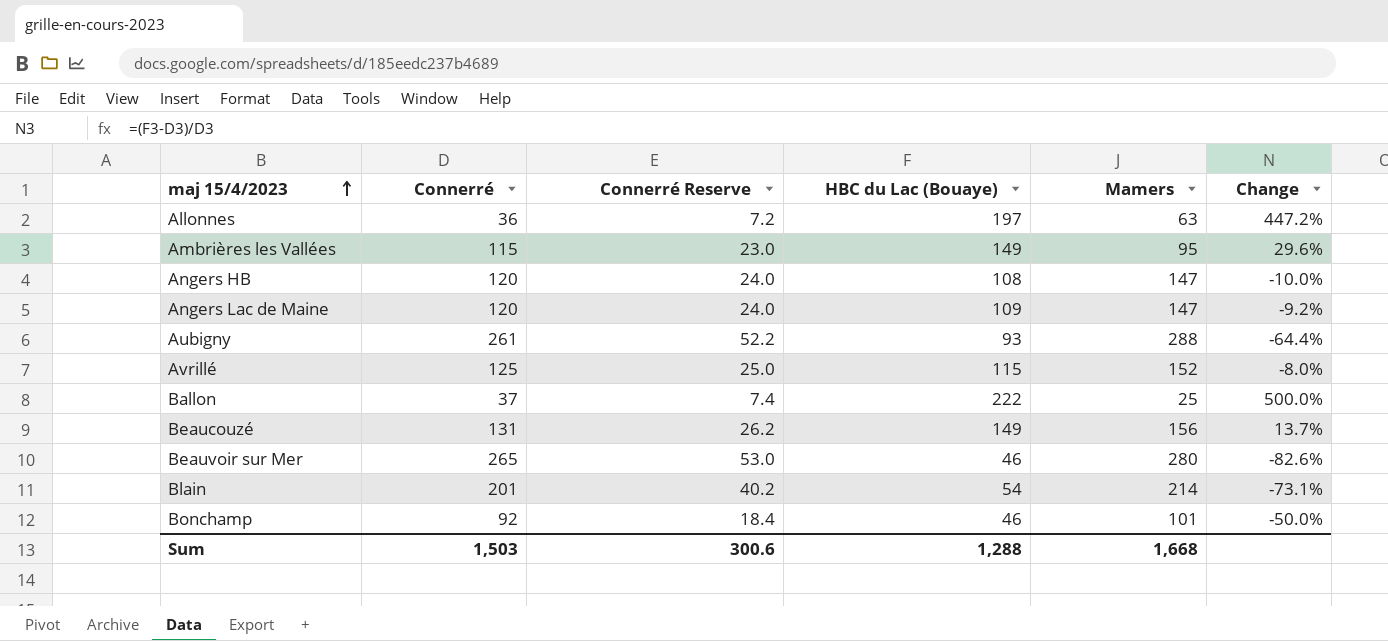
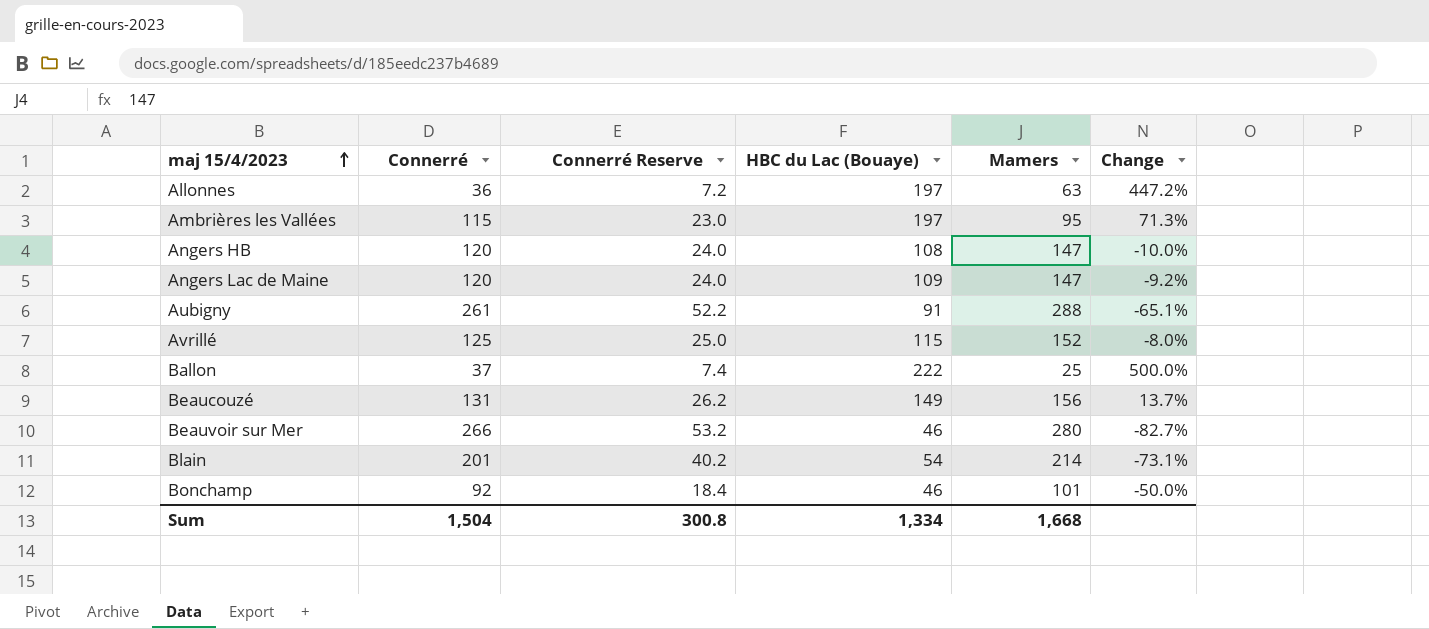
Ambrières les Vallées | HBC du Lac (Bouaye): 149 -> 197
Ambrières les Vallées | Change: 29.6% -> 71.3%
Aubigny | HBC du Lac (Bouaye): 93 -> 91
Aubigny | Change: -64.4% -> -65.1%
Beauvoir sur Mer | Connerré: 265 -> 266
Beauvoir sur Mer | Connerré Reserve: 53.0 -> 53.2
Beauvoir sur Mer | Change: -82.6% -> -82.7%
Sum | Connerré: 1,503 -> 1,504
Sum | Connerré Reserve: 300.6 -> 300.8
Sum | HBC du Lac (Bouaye): 1,288 -> 1,334

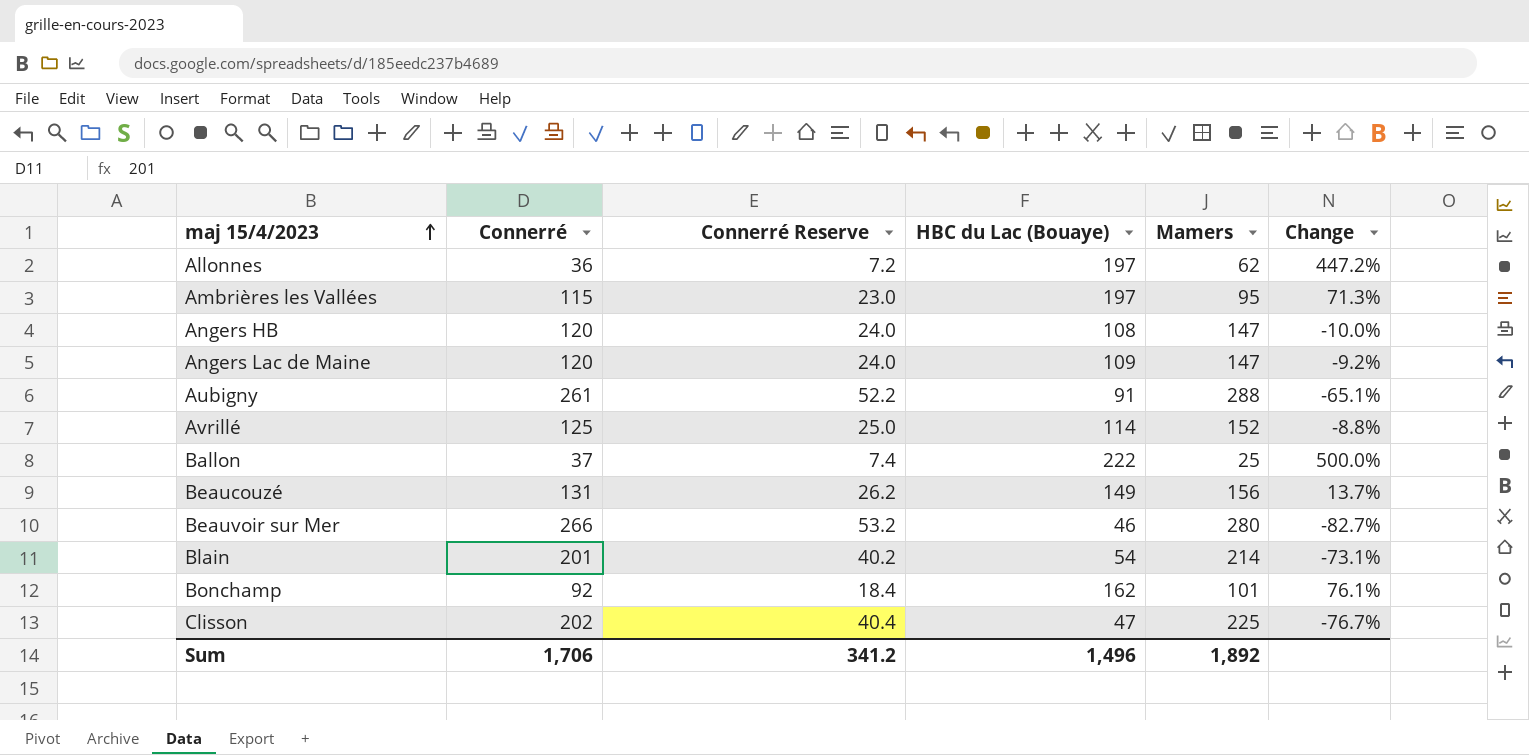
Allonnes | Mamers: 63 -> 62
Avrillé | HBC du Lac (Bouaye): 115 -> 114
Avrillé | Change: -8.0% -> -8.8%
Bonchamp | HBC du Lac (Bouaye): 46 -> 162
Bonchamp | Change: -50.0% -> 76.1%
row Clisson: none -> 202 | 40.4 | 47 | 225 | -76.7%
Sum | Connerré: 1,504 -> 1,706
Sum | Connerré Reserve: 300.8 -> 341.2
Sum | HBC du Lac (Bouaye): 1,334 -> 1,496
Sum | Mamers: 1,668 -> 1,892

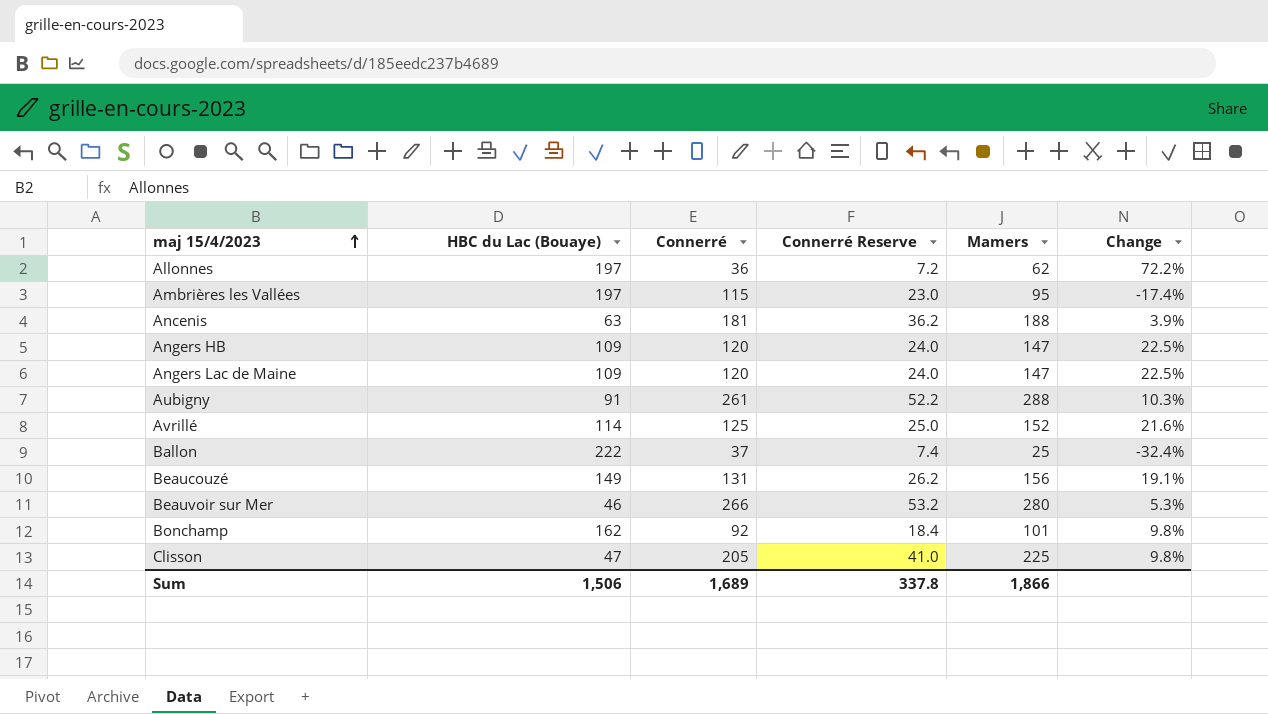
column HBC du Lac (Bouaye) | position: 4 -> 2
column Change | formula: ([HBC du Lac (Bouaye)] - [Connerré]) / [Connerré] -> ([Mamers] - [Connerré]) / [Connerré]
row Blain: 201 | 40.2 | 54 | 214 | -73.1% -> none
row Ancenis: none -> 63 | 181 | 36.2 | 188 | 3.9%
Angers HB | HBC du Lac (Bouaye): 108 -> 109
Clisson | Connerré: 202 -> 205
Clisson | Connerré Reserve: 40.4 -> 41.0
Sum | HBC du Lac (Bouaye): 1,496 -> 1,506
Sum | Connerré: 1,706 -> 1,689
Sum | Connerré Reserve: 341.2 -> 337.8
Sum | Mamers: 1,892 -> 1,866

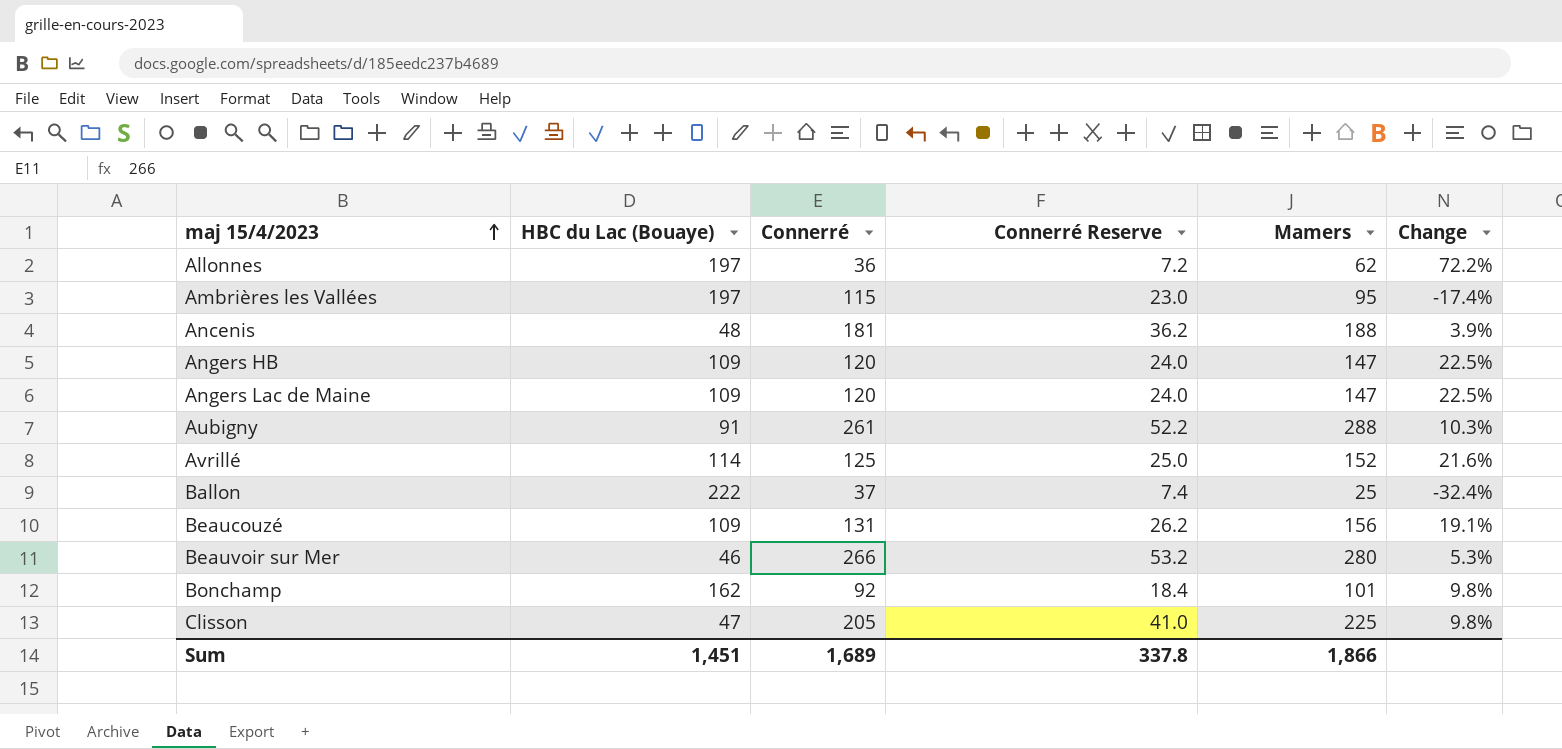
Ancenis | HBC du Lac (Bouaye): 63 -> 48
Beaucouzé | HBC du Lac (Bouaye): 149 -> 109
Sum | HBC du Lac (Bouaye): 1,506 -> 1,451

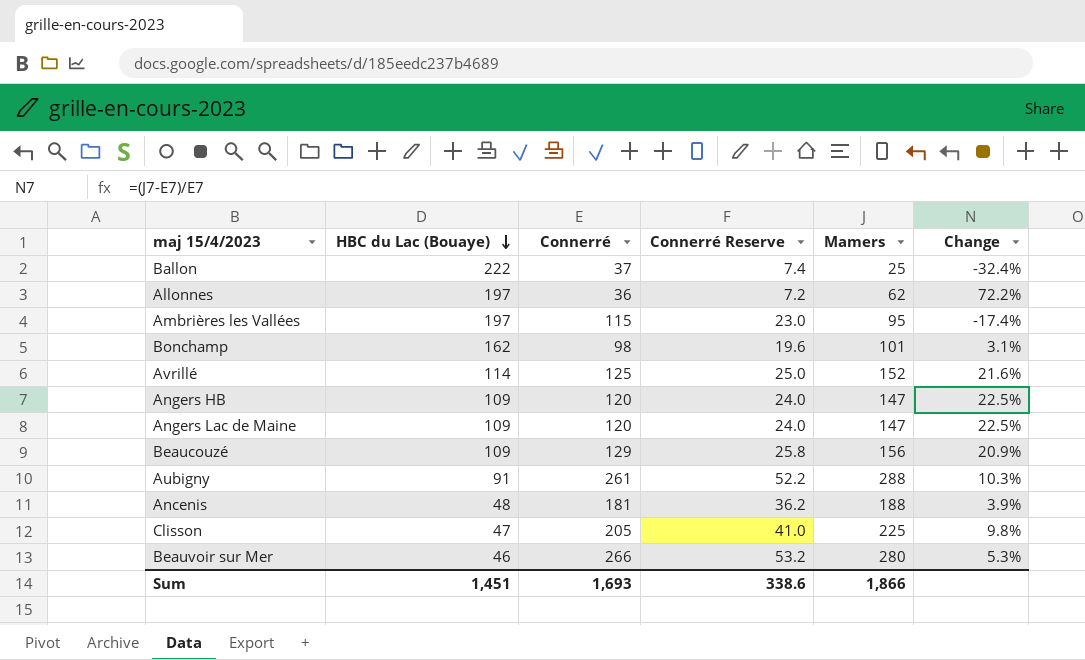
row order: maj 15/4/2023 ascending -> HBC du Lac (Bouaye) descending
Bonchamp | Connerré: 92 -> 98
Bonchamp | Connerré Reserve: 18.4 -> 19.6
Bonchamp | Change: 9.8% -> 3.1%
Beaucouzé | Connerré: 131 -> 129
Beaucouzé | Connerré Reserve: 26.2 -> 25.8
Beaucouzé | Change: 19.1% -> 20.9%
Sum | Connerré: 1,689 -> 1,693
Sum | Connerré Reserve: 337.8 -> 338.6

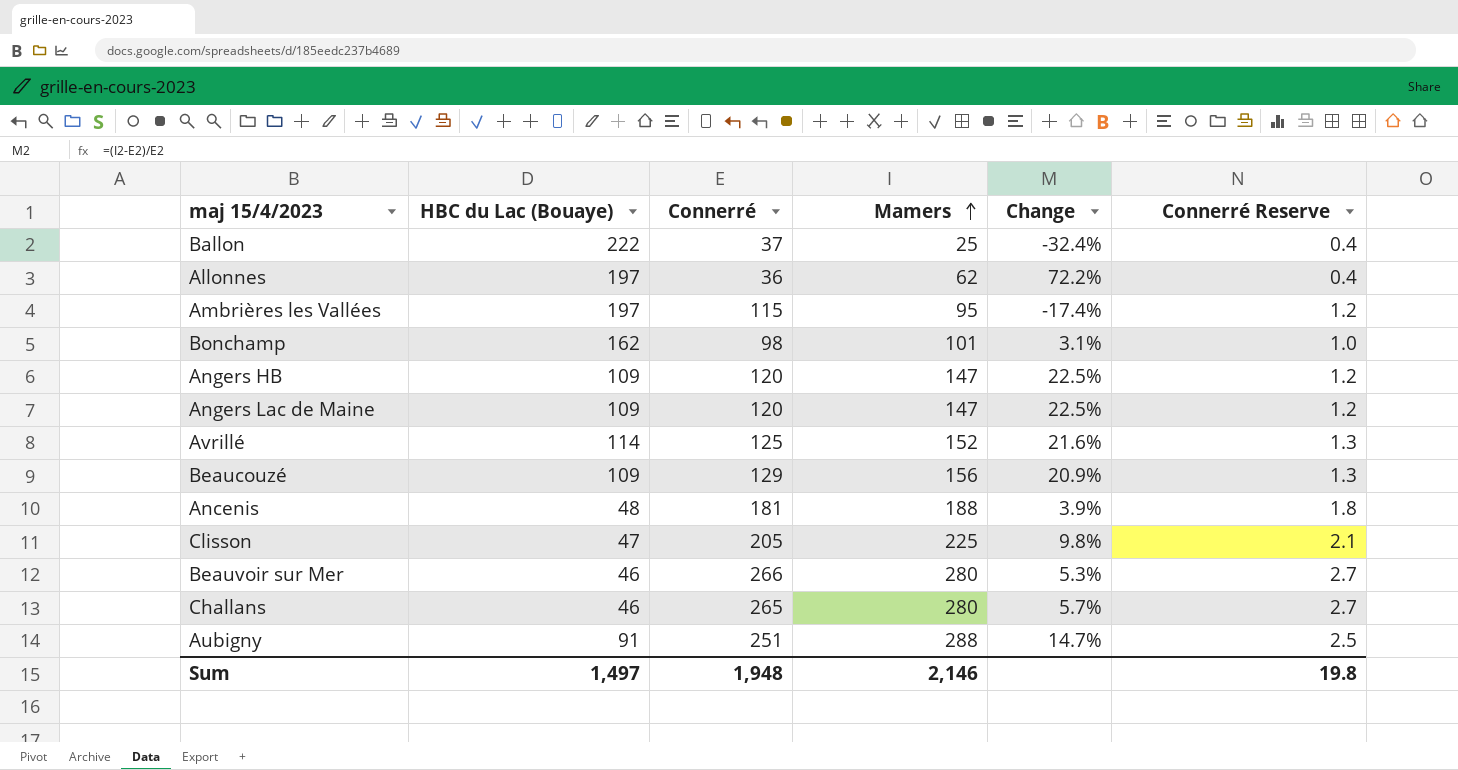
row order: HBC du Lac (Bouaye) descending -> Mamers ascending
column Connerré Reserve | formula: [Connerré] * 0.2 -> [Connerré] * 0.01
column Connerré Reserve | position: 4 -> 6
row Challans: none -> 46 | 265 | 280 | 5.7% | 2.7
Aubigny | Connerré: 261 -> 251
Aubigny | Change: 10.3% -> 14.7%
Sum | HBC du Lac (Bouaye): 1,451 -> 1,497
Sum | Connerré: 1,693 -> 1,948
Sum | Mamers: 1,866 -> 2,146
Sum | Connerré Reserve: 338.6 -> 19.8

